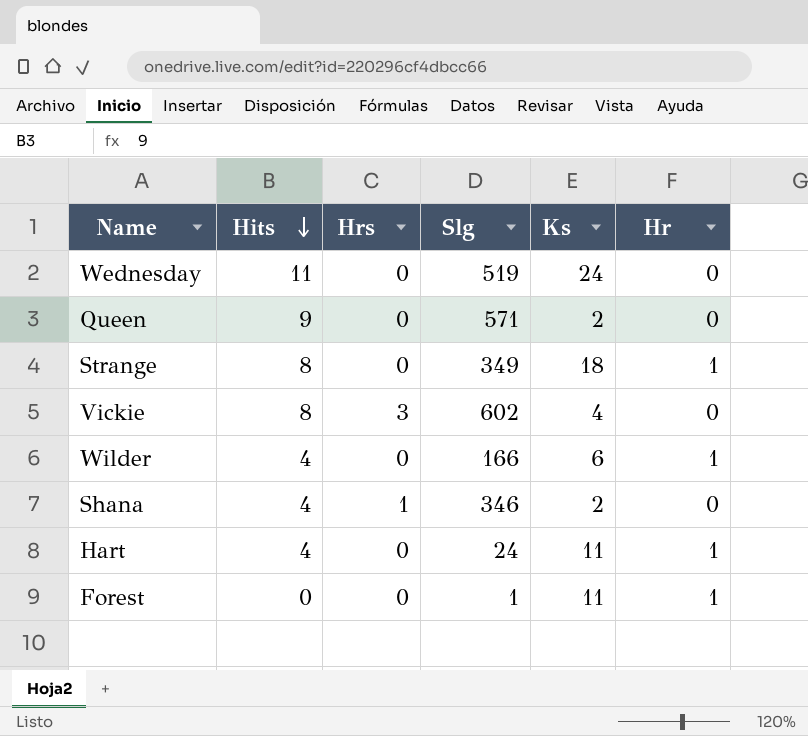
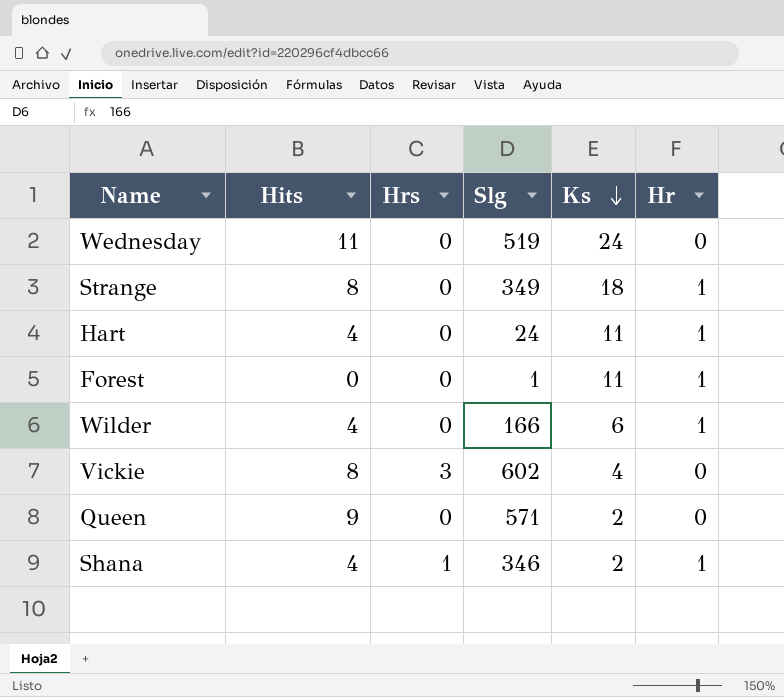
row order: Hits descending -> Ks descending
Shana | Hr: 0 -> 1

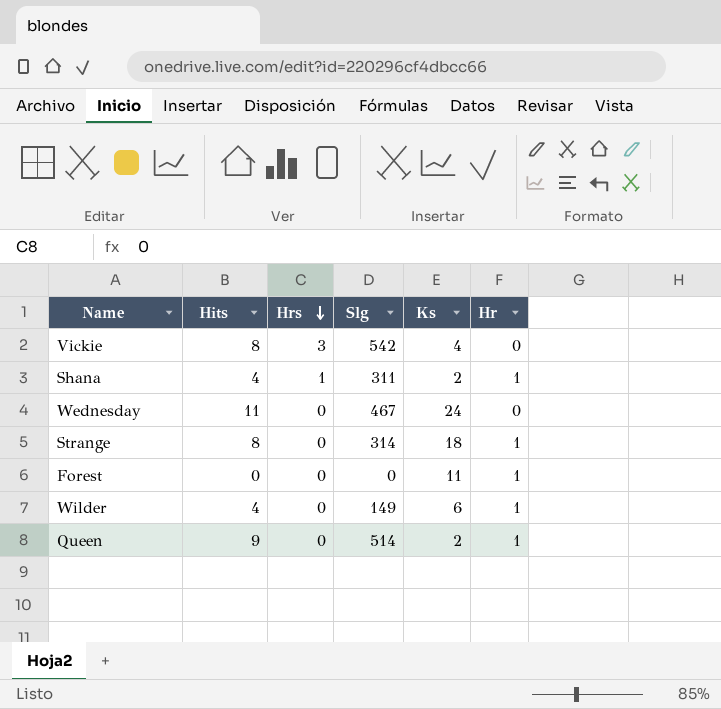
row order: Ks descending -> Hrs descending
row Hart: 4 | 0 | 24 | 11 | 1 -> none
Vickie | Slg: 602 -> 542
Shana | Slg: 346 -> 311
Wednesday | Slg: 519 -> 467
Strange | Slg: 349 -> 314
Forest | Slg: 1 -> 0
Wilder | Slg: 166 -> 149
Queen | Slg: 571 -> 514
Queen | Hr: 0 -> 1

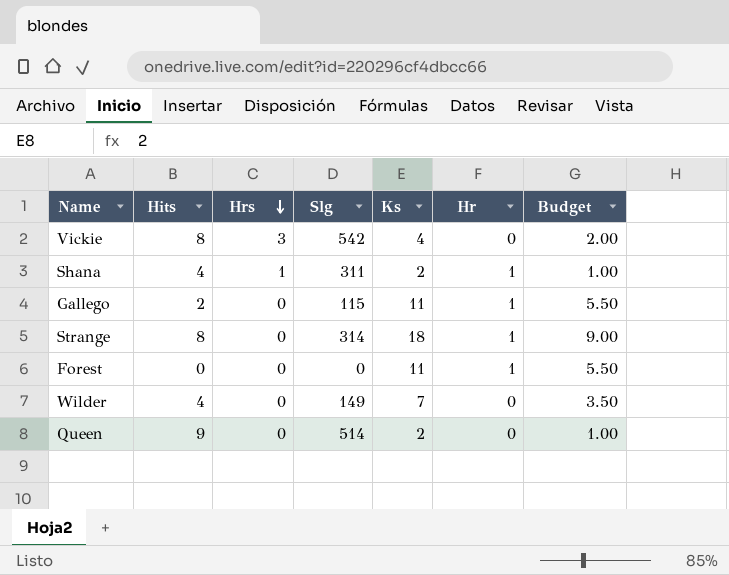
column Budget | formula: none -> [Ks] * 0.5
row Wednesday: 11 | 0 | 467 | 24 | 0 -> none
row Gallego: none -> 2 | 0 | 115 | 11 | 1 | 5.50
Wilder | Ks: 6 -> 7
Wilder | Hr: 1 -> 0
Queen | Hr: 1 -> 0

